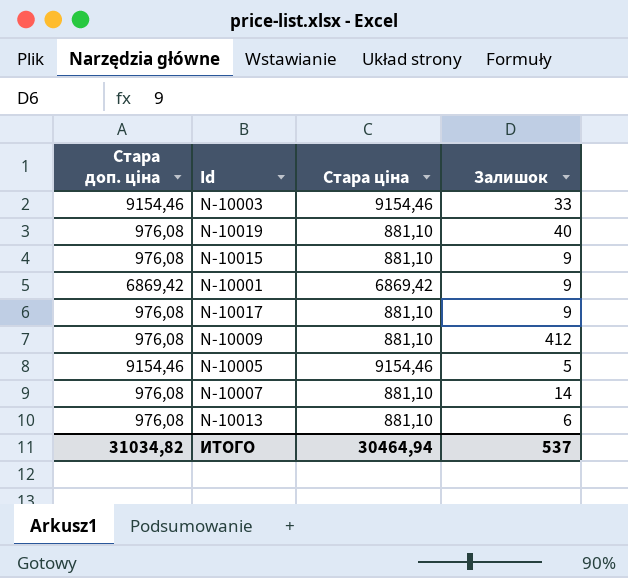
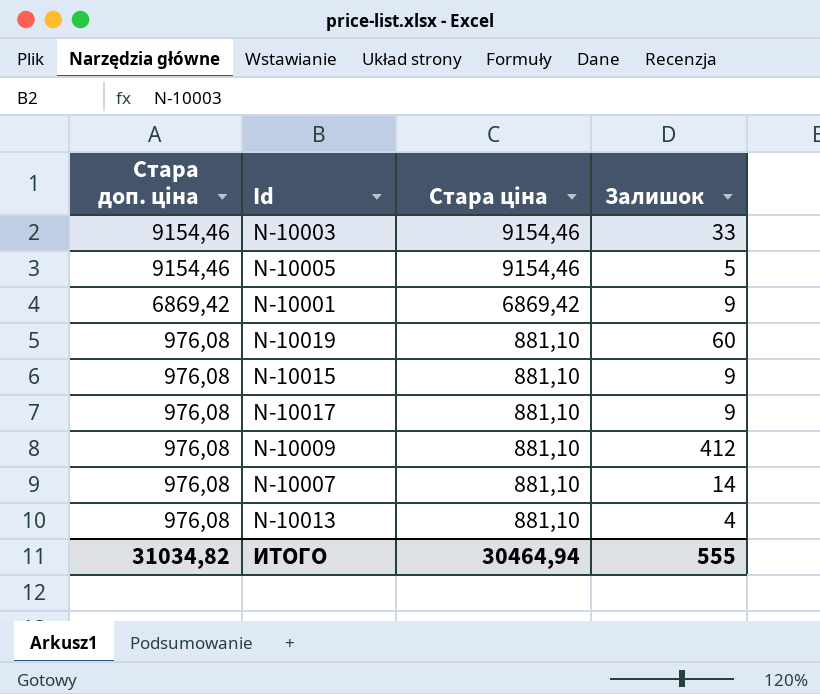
row order: none -> Стара доп. ціна descending
N-10019 | Залишок: 40 -> 60
N-10013 | Залишок: 6 -> 4
ИТОГО | Залишок: 537 -> 555

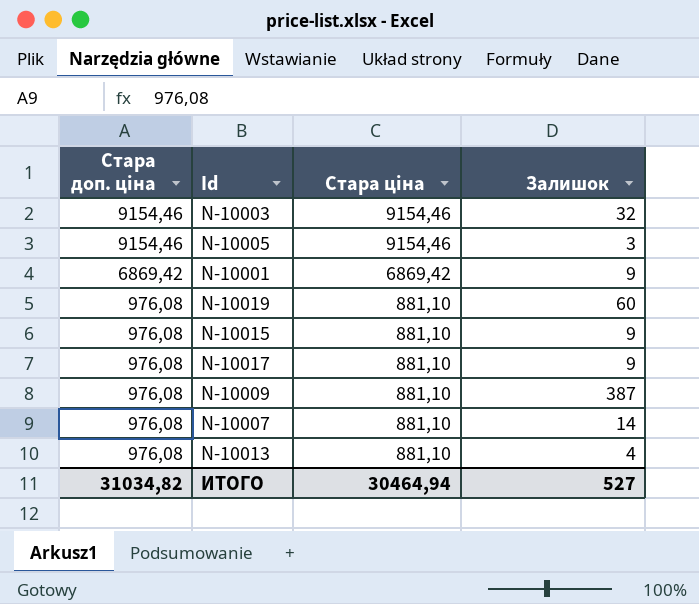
N-10003 | Залишок: 33 -> 32
N-10005 | Залишок: 5 -> 3
N-10009 | Залишок: 412 -> 387
ИТОГО | Залишок: 555 -> 527

